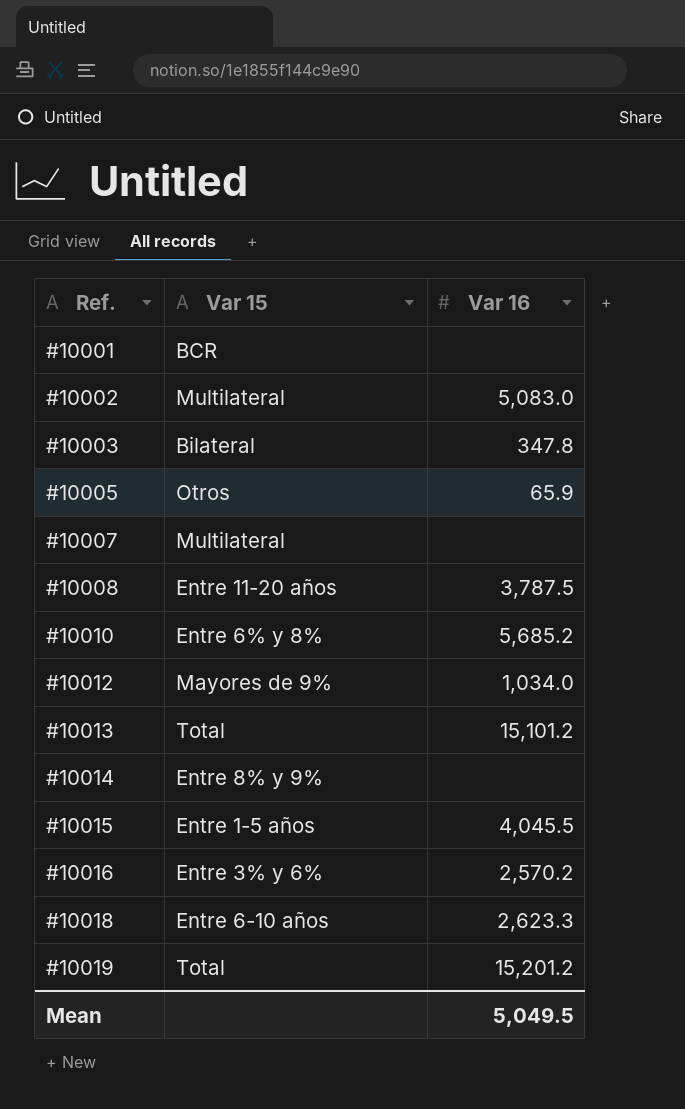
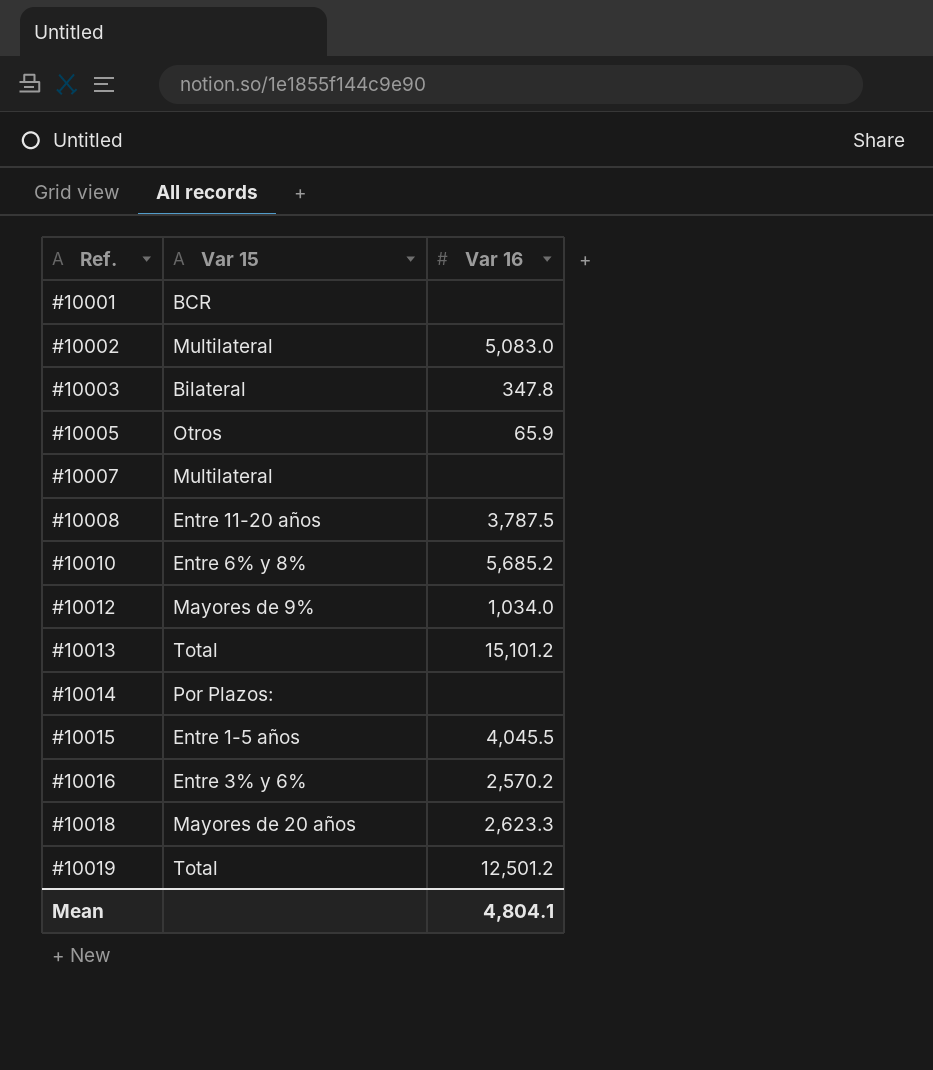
#10014 | Var 15: Entre 8% y 9% -> Por Plazos:
#10018 | Var 15: Entre 6-10 años -> Mayores de 20 años
#10019 | Var 16: 15,201.2 -> 12,501.2
Mean | Var 16: 5,049.5 -> 4,804.1

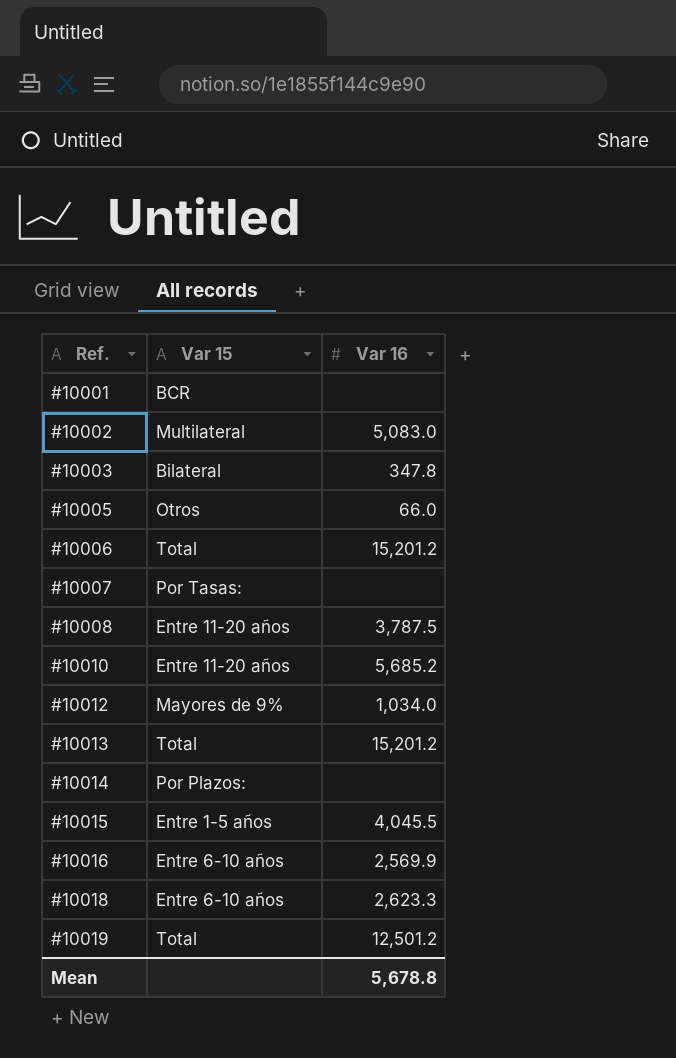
#10005 | Var 16: 65.9 -> 66.0
row #10006: none -> Total | 15,201.2
#10007 | Var 15: Multilateral -> Por Tasas:
#10010 | Var 15: Entre 6% y 8% -> Entre 11-20 años
#10013 | Var 16: 15,101.2 -> 15,201.2
#10016 | Var 15: Entre 3% y 6% -> Entre 6-10 años
#10016 | Var 16: 2,570.2 -> 2,569.9
#10018 | Var 15: Mayores de 20 años -> Entre 6-10 años
Mean | Var 16: 4,804.1 -> 5,678.8

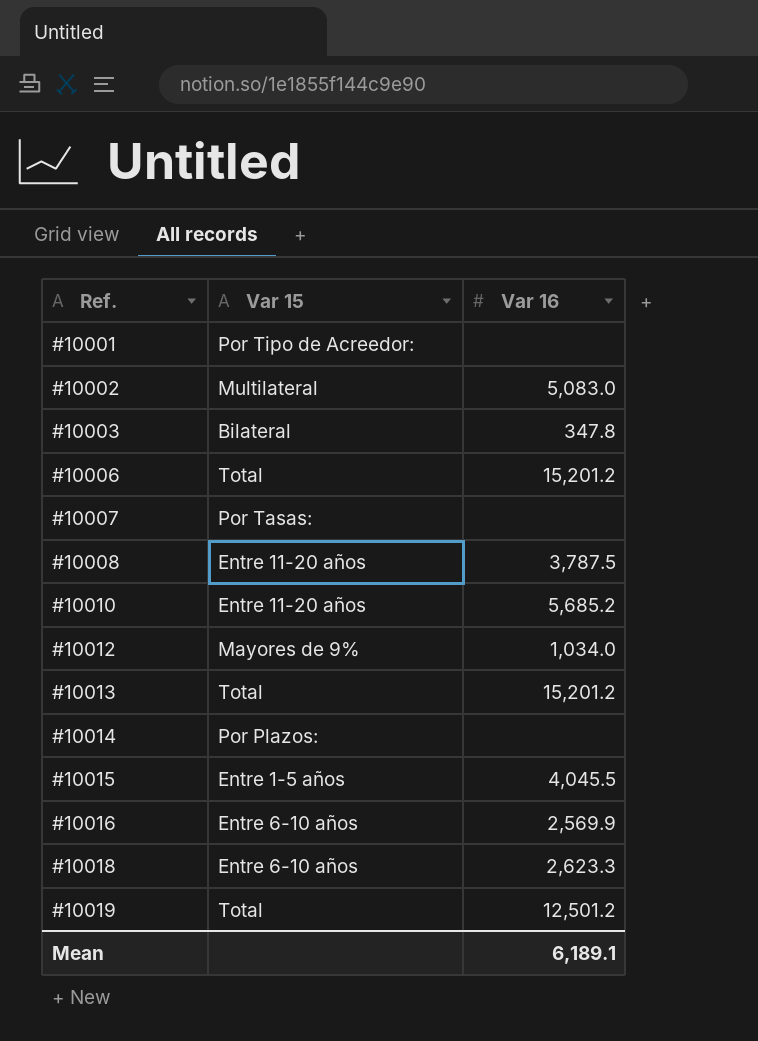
row #10005: Otros | 66.0 -> none
#10001 | Var 15: BCR -> Por Tipo de Acreedor:
Mean | Var 16: 5,678.8 -> 6,189.1

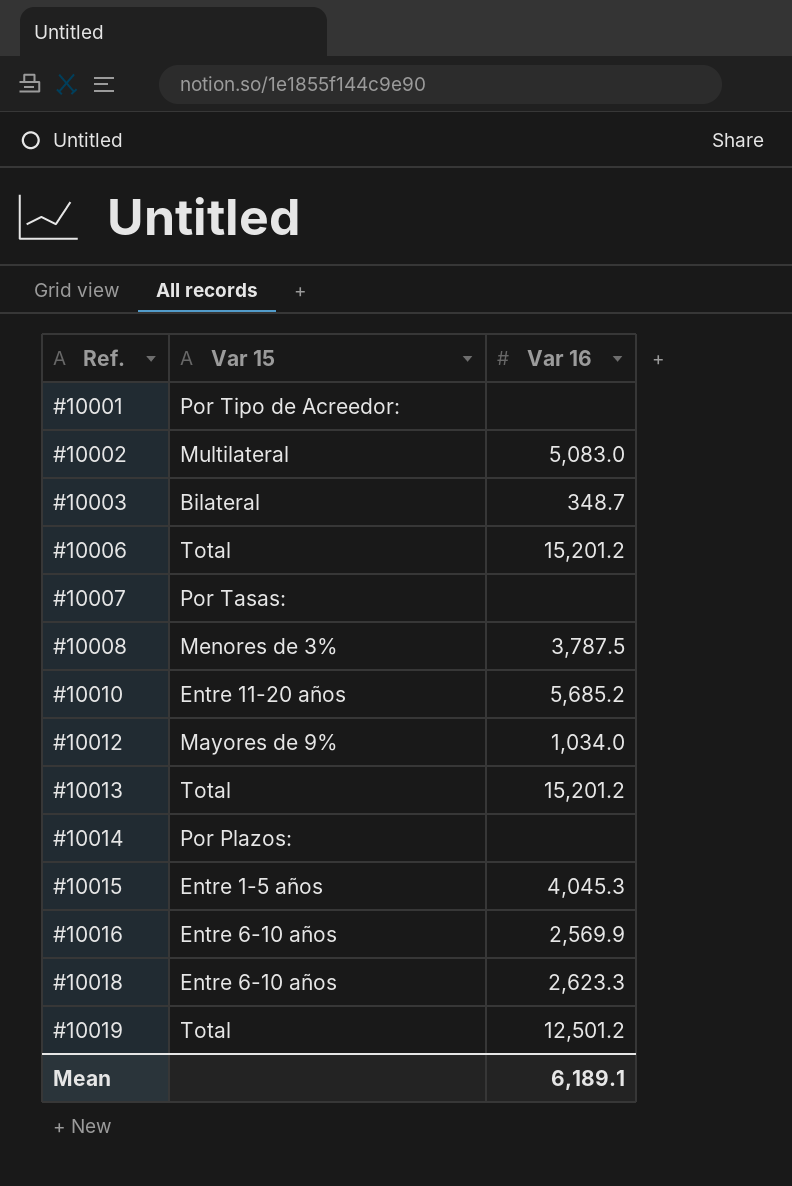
#10003 | Var 16: 347.8 -> 348.7
#10008 | Var 15: Entre 11-20 años -> Menores de 3%
#10015 | Var 16: 4,045.5 -> 4,045.3

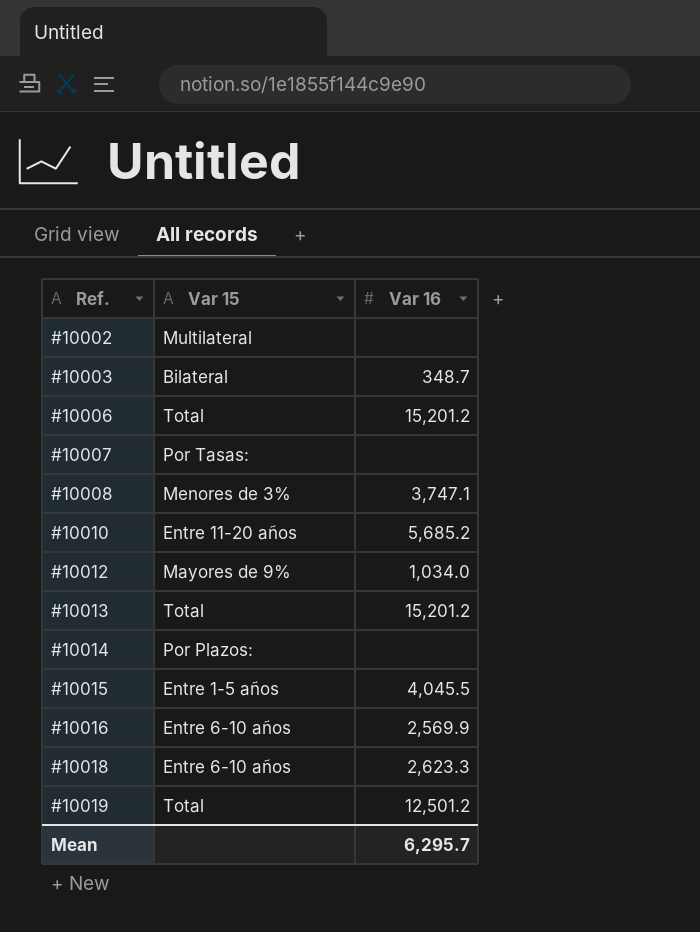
row #10001: Por Tipo de Acreedor: | none -> none
#10002 | Var 16: 5,083.0 -> none
#10008 | Var 16: 3,787.5 -> 3,747.1
#10015 | Var 16: 4,045.3 -> 4,045.5
Mean | Var 16: 6,189.1 -> 6,295.7

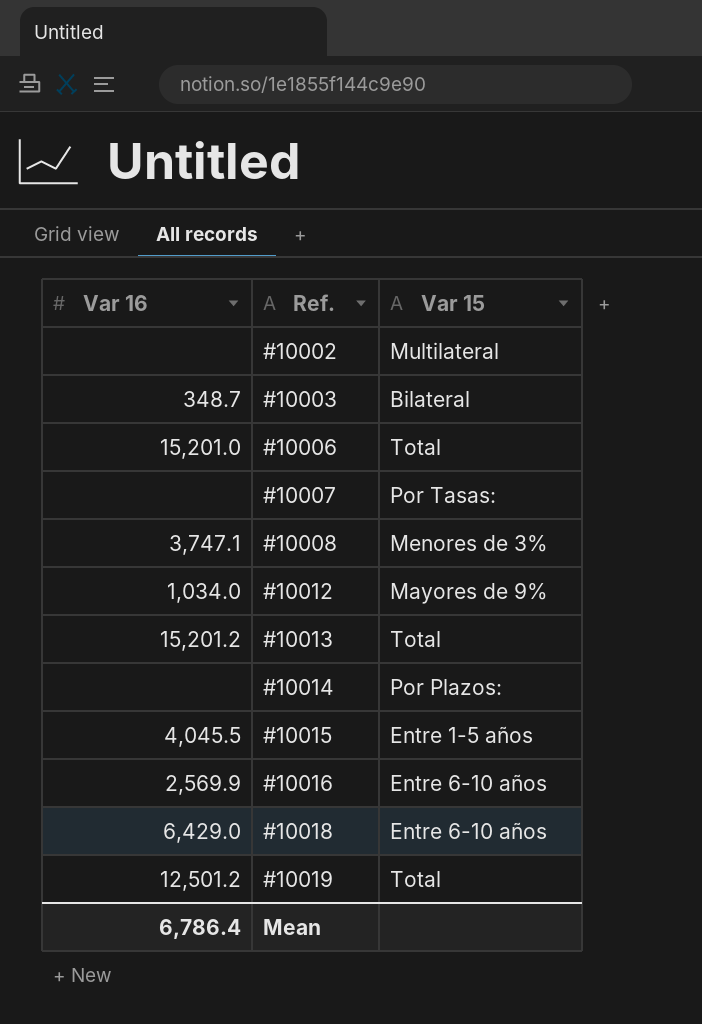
column Var 16 | position: 3 -> 1
row #10010: Entre 11-20 años | 5,685.2 -> none
#10006 | Var 16: 15,201.2 -> 15,201.0
#10018 | Var 16: 2,623.3 -> 6,429.0
Mean | Var 16: 6,295.7 -> 6,786.4

